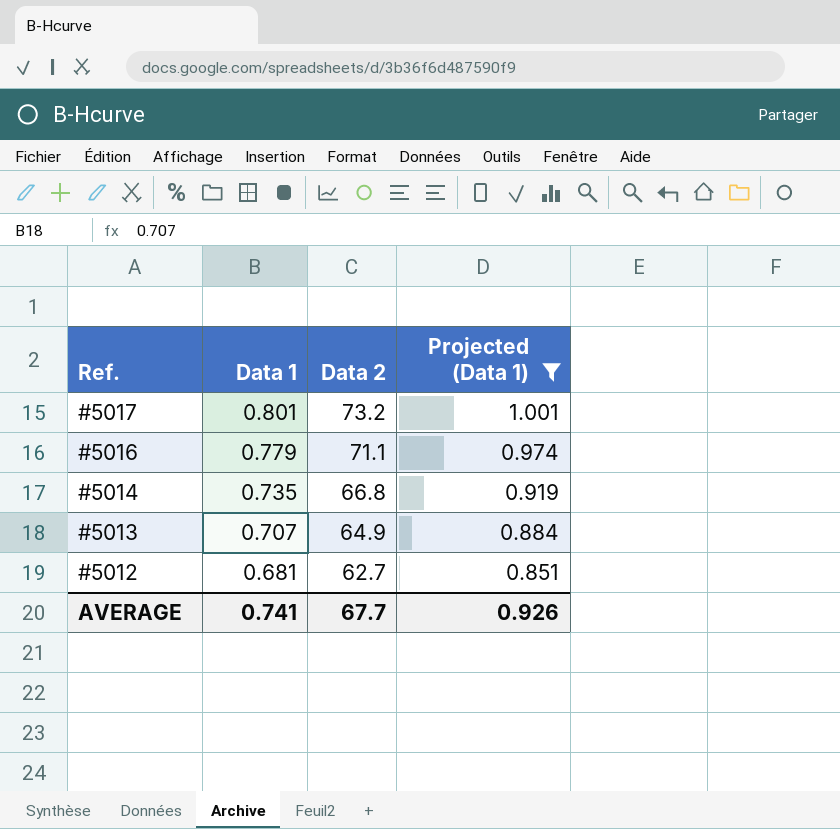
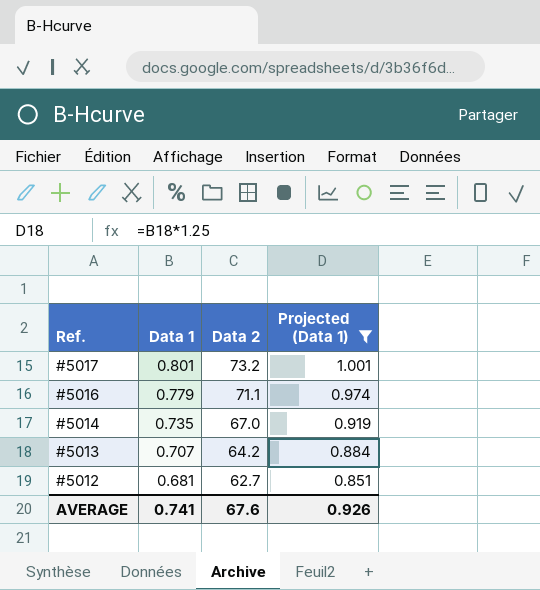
#5014 | Data 2: 66.8 -> 67.0
#5013 | Data 2: 64.9 -> 64.2
AVERAGE | Data 2: 67.7 -> 67.6

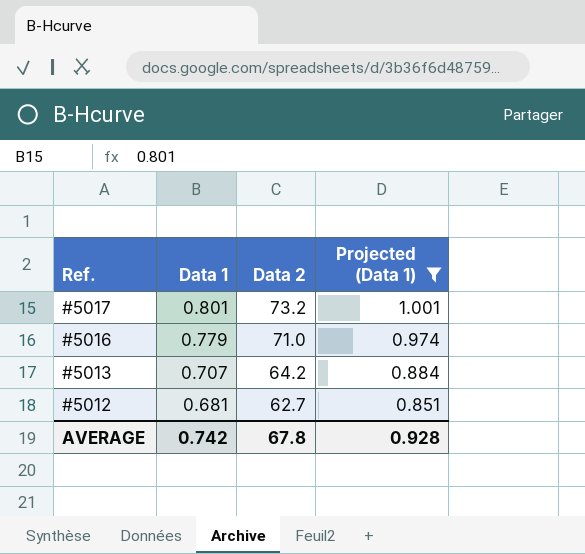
row #5014: 0.735 | 67.0 | 0.919 -> none
#5016 | Data 2: 71.1 -> 71.0
AVERAGE | Data 1: 0.741 -> 0.742
AVERAGE | Data 2: 67.6 -> 67.8
AVERAGE | Projected (Data 1): 0.926 -> 0.928

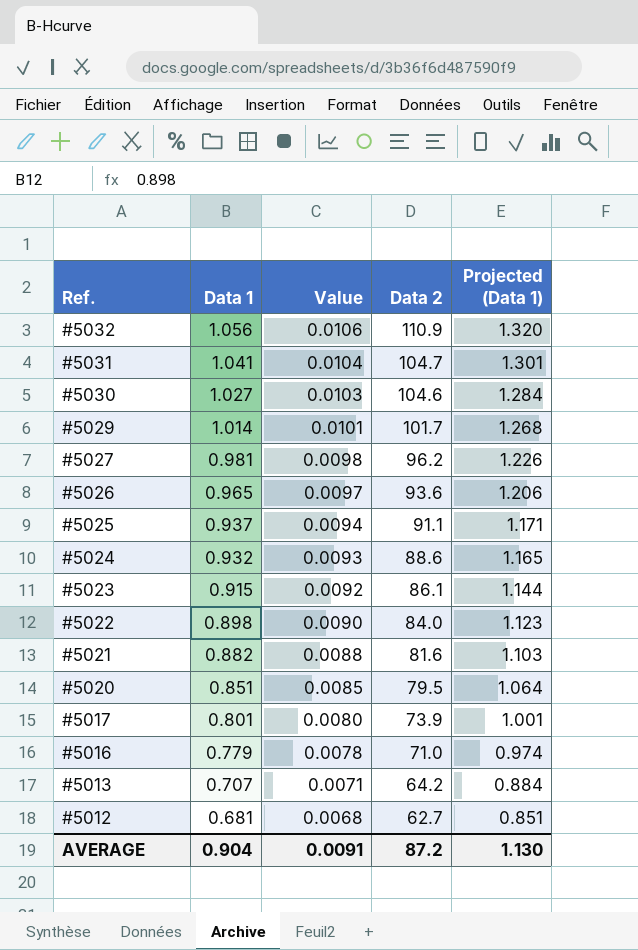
filter: Projected (Data 1) <= 1.001 -> none
column Value | formula: none -> [Data 1] * 0.01
#5017 | Data 2: 73.2 -> 73.9
AVERAGE | Data 1: 0.742 -> 0.904
AVERAGE | Data 2: 67.8 -> 87.2
AVERAGE | Projected (Data 1): 0.928 -> 1.130

